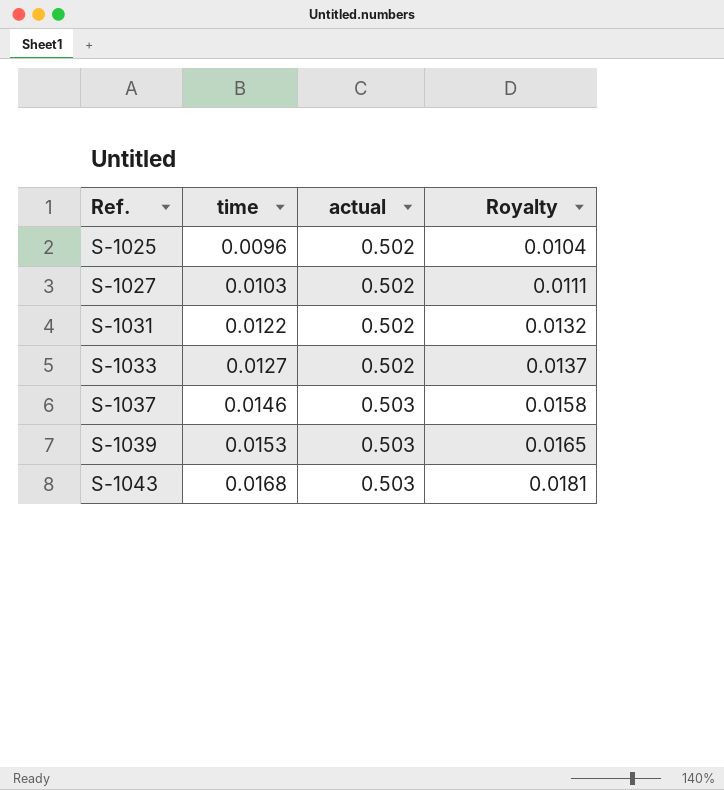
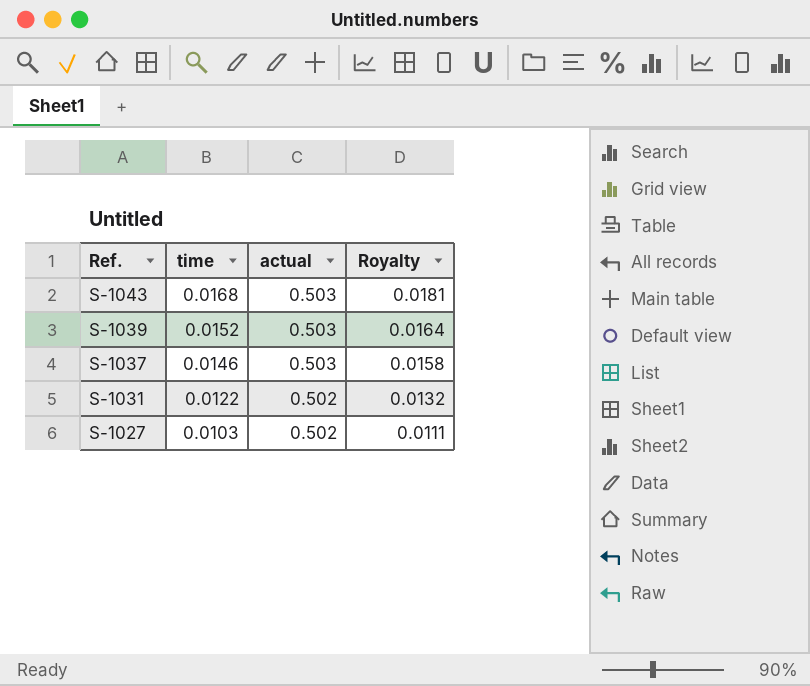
row order: Ref. ascending -> Ref. descending
row S-1025: 0.0096 | 0.502 | 0.0104 -> none
row S-1033: 0.0127 | 0.502 | 0.0137 -> none
S-1039 | time: 0.0153 -> 0.0152
S-1039 | Royalty: 0.0165 -> 0.0164

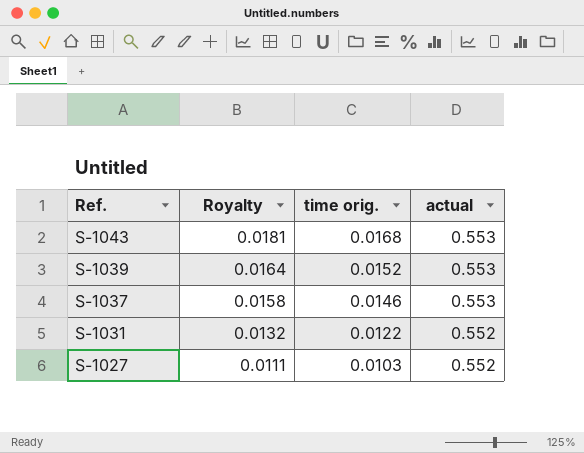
column Royalty | position: 4 -> 2
column name: time -> time orig.
S-1043 | actual: 0.503 -> 0.553
S-1039 | actual: 0.503 -> 0.553
S-1037 | actual: 0.503 -> 0.553
S-1031 | actual: 0.502 -> 0.552
S-1027 | actual: 0.502 -> 0.552

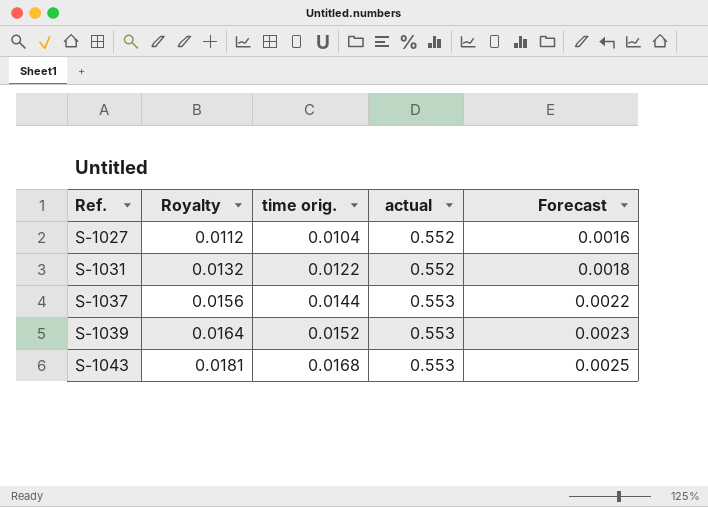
row order: Ref. descending -> Ref. ascending
column Forecast | formula: none -> [time orig.] * 0.15
S-1027 | Royalty: 0.0111 -> 0.0112
S-1027 | time orig.: 0.0103 -> 0.0104
S-1037 | Royalty: 0.0158 -> 0.0156
S-1037 | time orig.: 0.0146 -> 0.0144

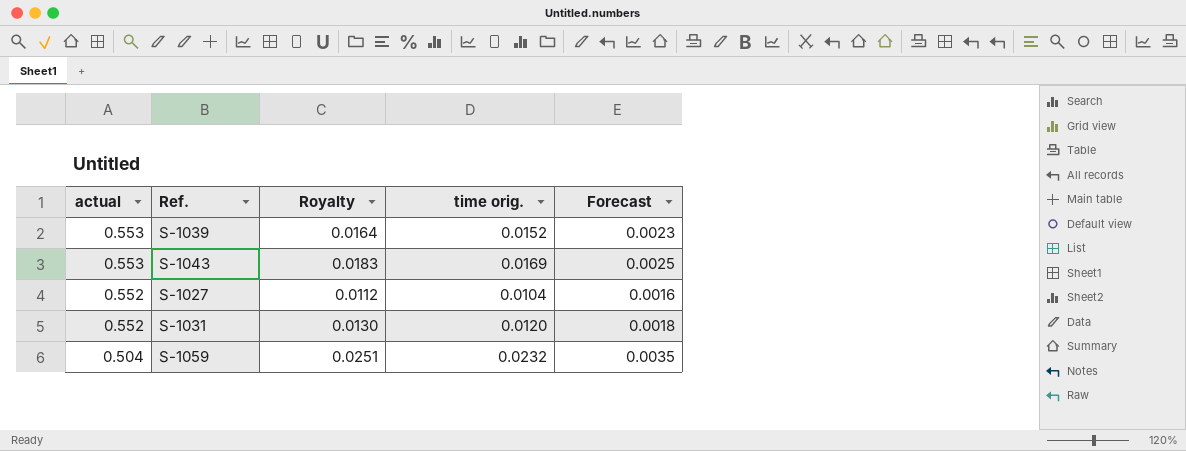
row order: Ref. ascending -> actual descending
column actual | position: 4 -> 1
row S-1037: 0.0156 | 0.0144 | 0.553 | 0.0022 -> none
S-1043 | Royalty: 0.0181 -> 0.0183
S-1043 | time orig.: 0.0168 -> 0.0169
S-1031 | Royalty: 0.0132 -> 0.0130
S-1031 | time orig.: 0.0122 -> 0.0120
row S-1059: none -> 0.504 | 0.0251 | 0.0232 | 0.0035

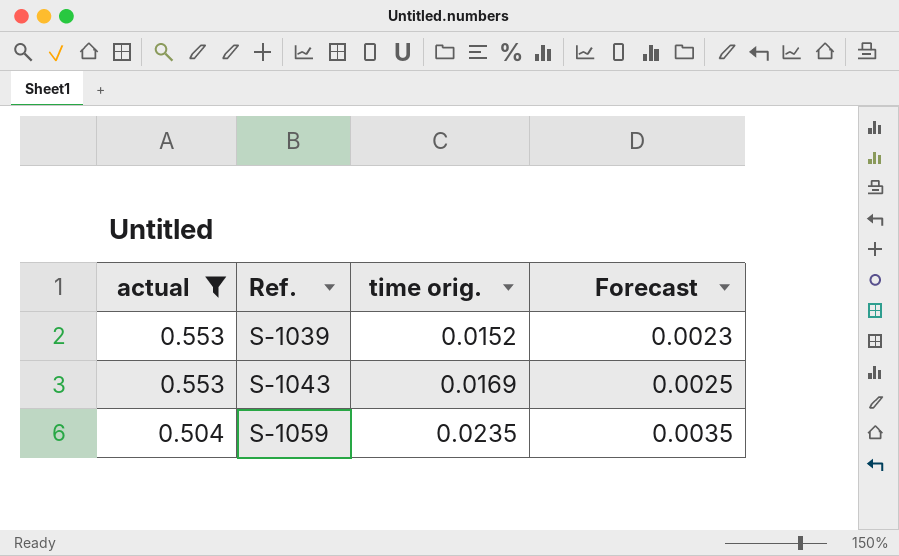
filter: none -> actual != 0.552
column Royalty | formula: [time orig.] * 1.08 -> none
S-1059 | time orig.: 0.0232 -> 0.0235

